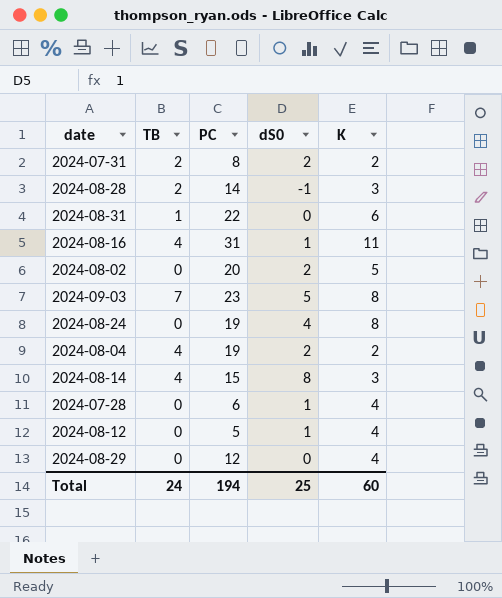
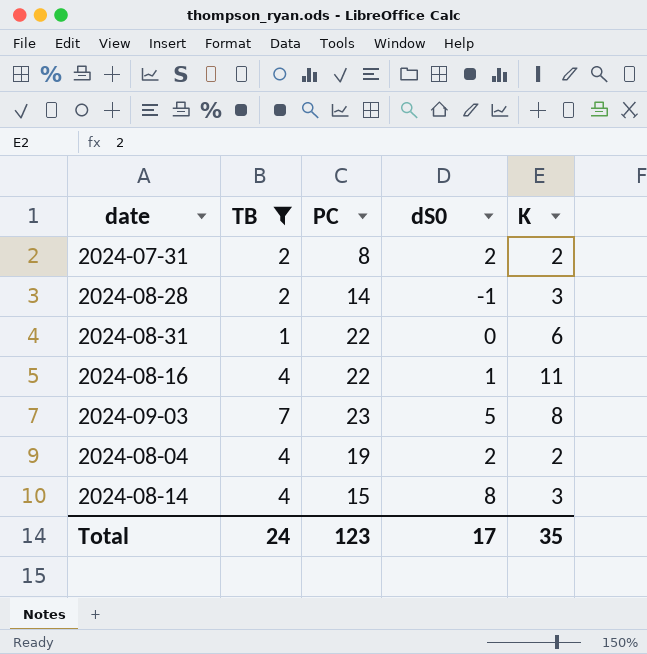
filter: none -> TB != 0
2024-08-16 | PC: 31 -> 22
Total | PC: 194 -> 123
Total | dS0: 25 -> 17
Total | K: 60 -> 35

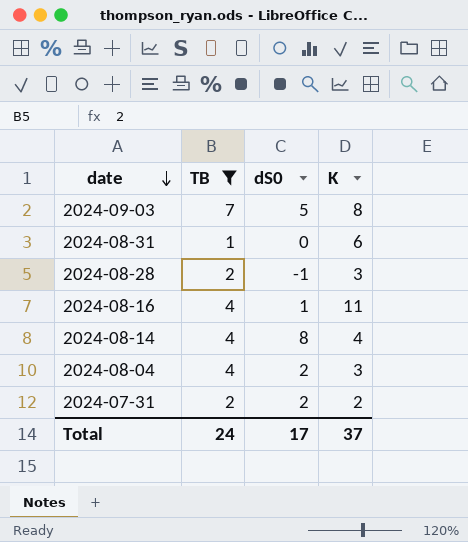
row order: none -> date descending
column PC | position: 3 -> none
2024-08-14 | K: 3 -> 4
2024-08-04 | K: 2 -> 3
Total | K: 35 -> 37

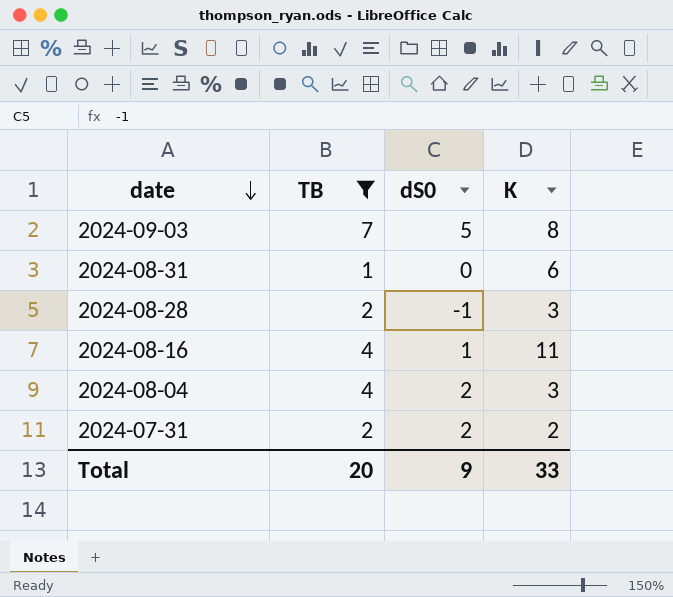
row 2024-08-14: 4 | 8 | 4 -> none
Total | TB: 24 -> 20
Total | dS0: 17 -> 9
Total | K: 37 -> 33

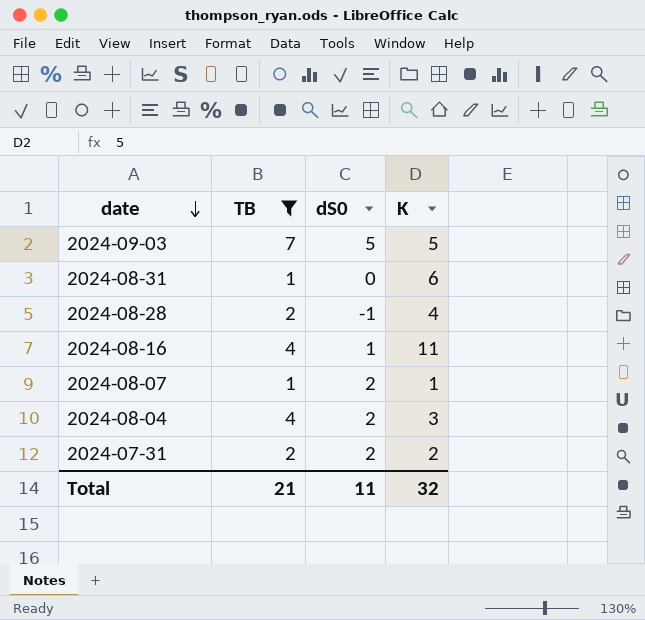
2024-09-03 | K: 8 -> 5
2024-08-28 | K: 3 -> 4
row 2024-08-07: none -> 1 | 2 | 1
Total | TB: 20 -> 21
Total | dS0: 9 -> 11
Total | K: 33 -> 32

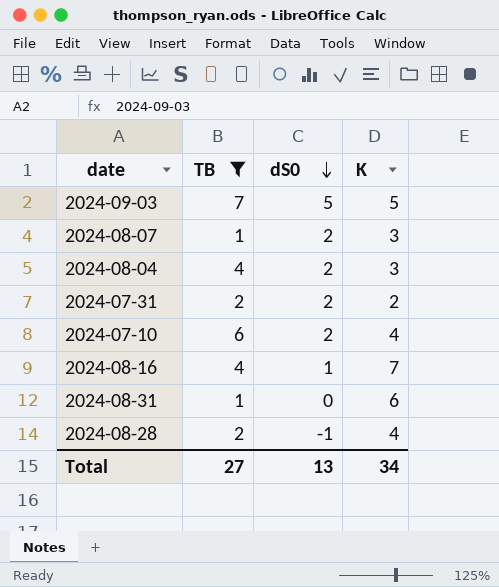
row order: date descending -> dS0 descending
2024-08-07 | K: 1 -> 3
row 2024-07-10: none -> 6 | 2 | 4
2024-08-16 | K: 11 -> 7
Total | TB: 21 -> 27
Total | dS0: 11 -> 13
Total | K: 32 -> 34

